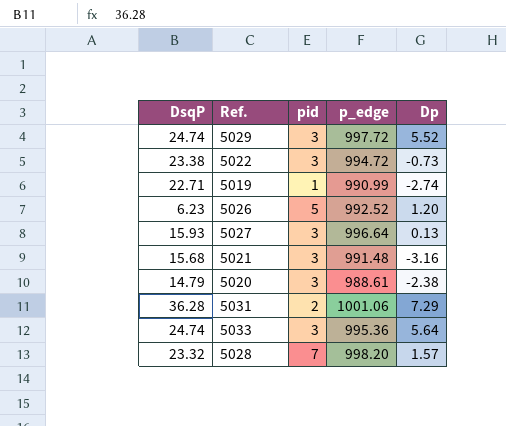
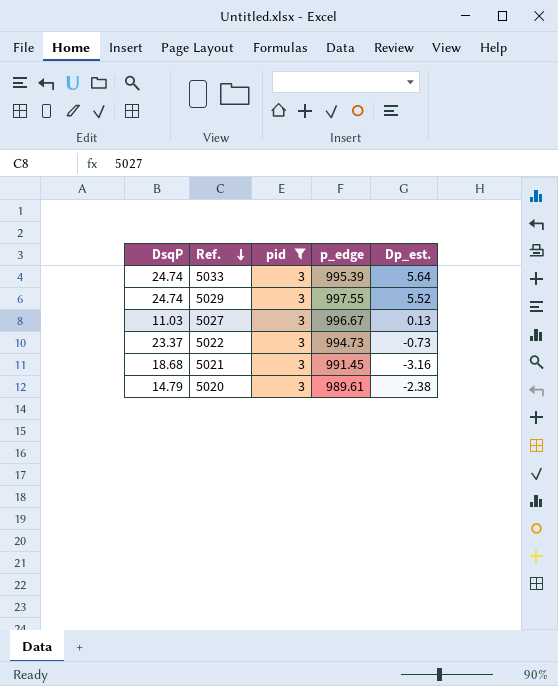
filter: none -> pid = 3
row order: none -> Ref. descending
column name: Dp -> Dp_est.
5033 | p_edge: 995.36 -> 995.39
5029 | p_edge: 997.72 -> 997.55
5027 | DsqP: 15.93 -> 11.03
5027 | p_edge: 996.64 -> 996.67
5022 | DsqP: 23.38 -> 23.37
5022 | p_edge: 994.72 -> 994.73
5021 | DsqP: 15.68 -> 18.68
5021 | p_edge: 991.48 -> 991.45
5020 | p_edge: 988.61 -> 989.61

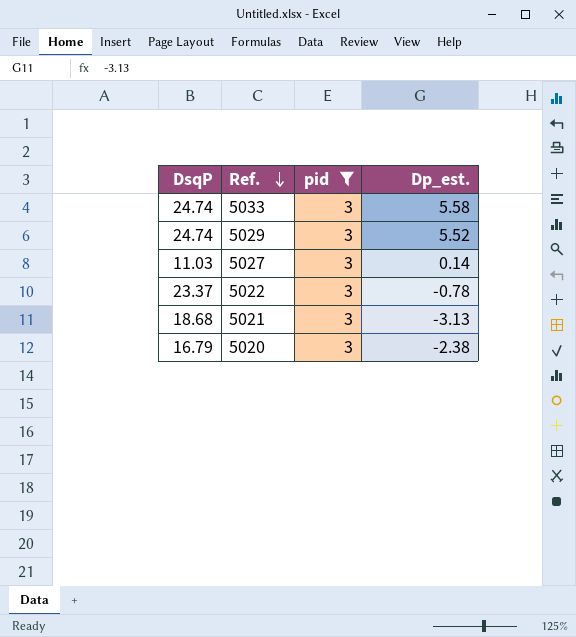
column p_edge | position: 4 -> none
5033 | Dp_est.: 5.64 -> 5.58
5027 | Dp_est.: 0.13 -> 0.14
5022 | Dp_est.: -0.73 -> -0.78
5021 | Dp_est.: -3.16 -> -3.13
5020 | DsqP: 14.79 -> 16.79

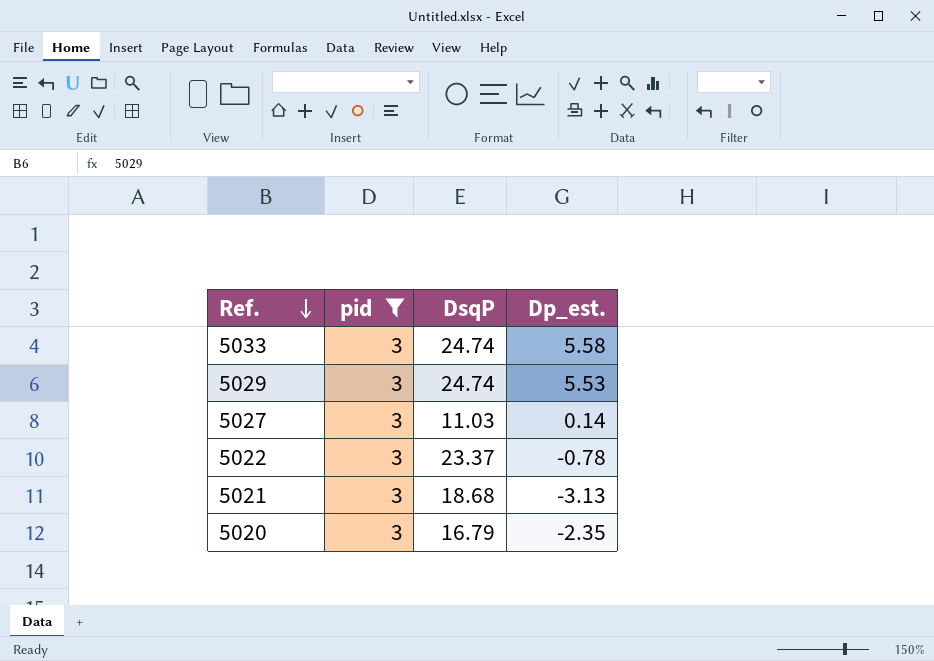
column DsqP | position: 1 -> 3
5029 | Dp_est.: 5.52 -> 5.53
5020 | Dp_est.: -2.38 -> -2.35

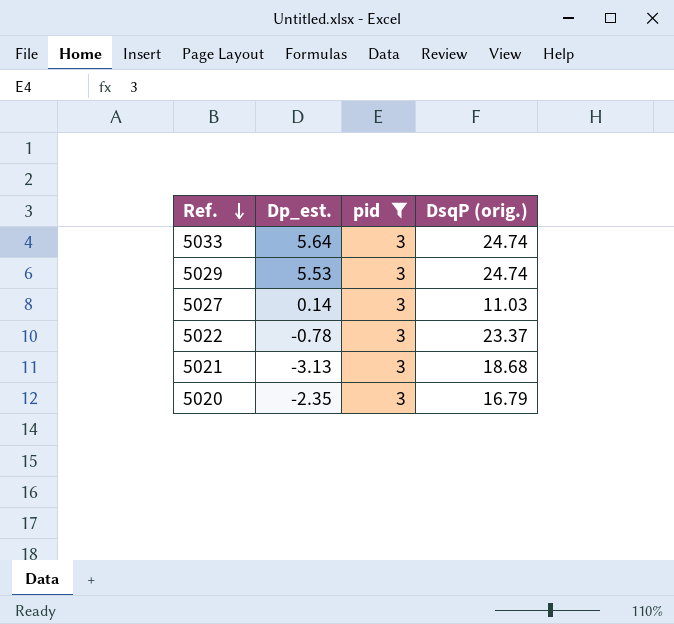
column Dp_est. | position: 4 -> 2
column name: DsqP -> DsqP (orig.)
5033 | Dp_est.: 5.58 -> 5.64

